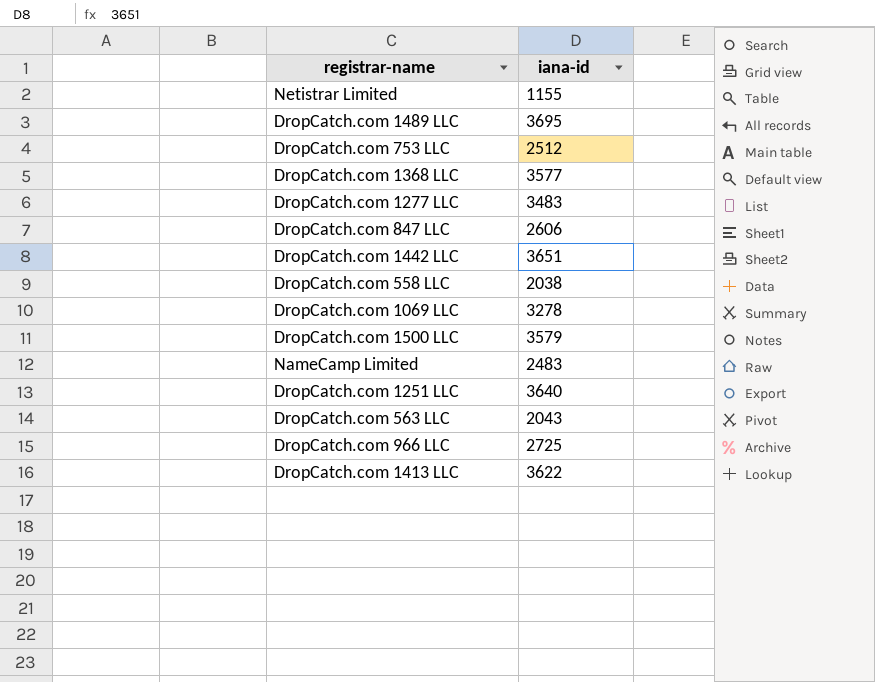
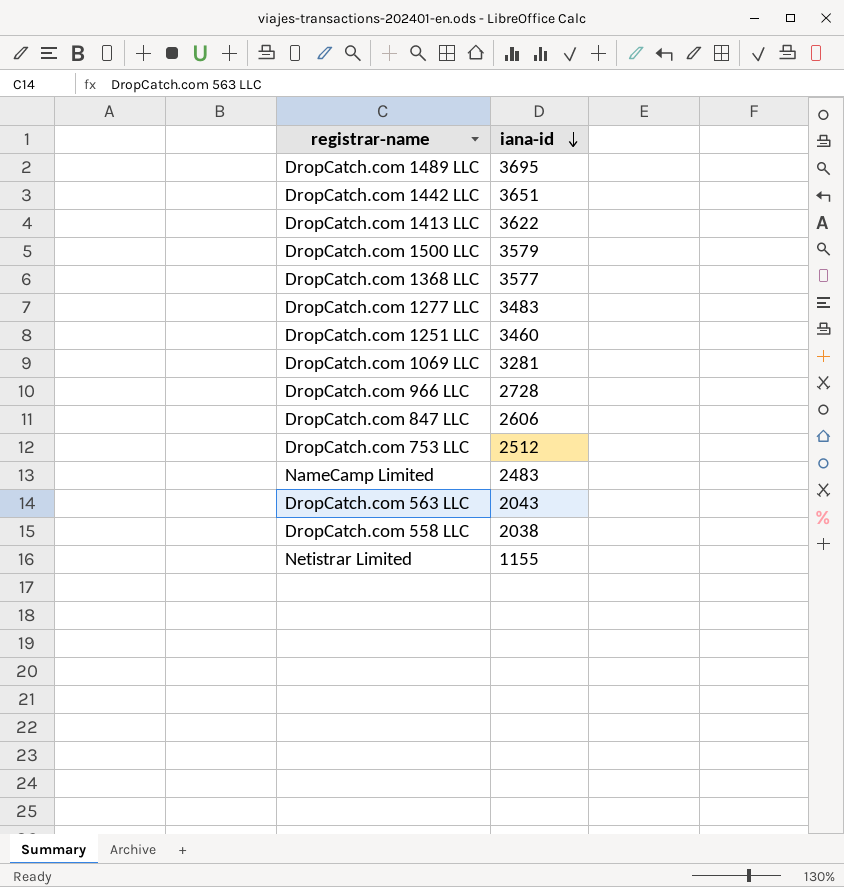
row order: none -> iana-id descending
DropCatch.com 1251 LLC | iana-id: 3640 -> 3460
DropCatch.com 1069 LLC | iana-id: 3278 -> 3281
DropCatch.com 966 LLC | iana-id: 2725 -> 2728

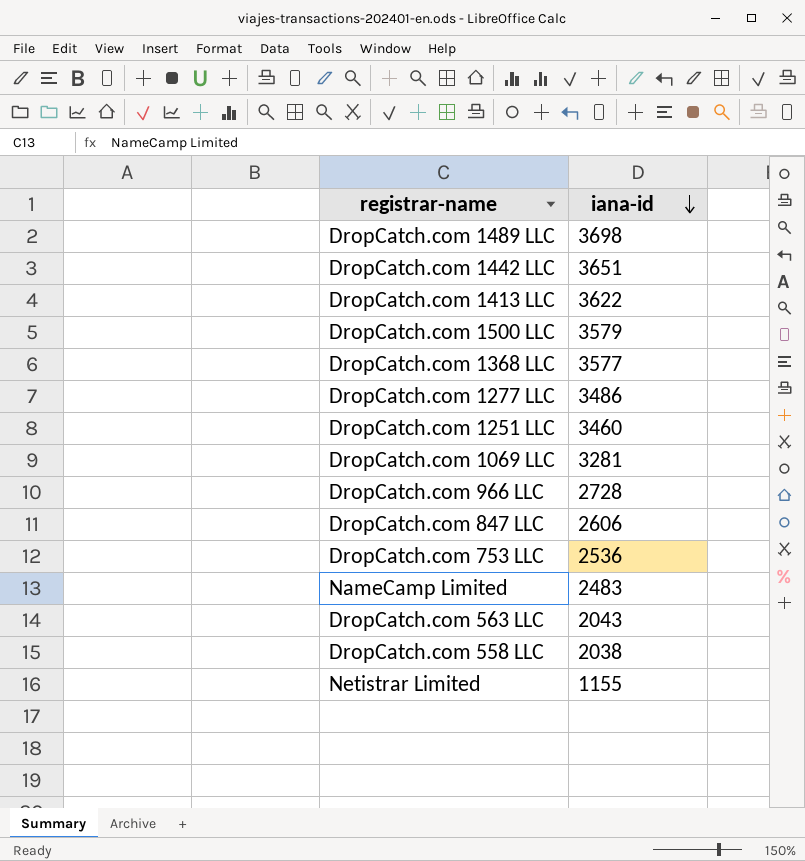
DropCatch.com 1489 LLC | iana-id: 3695 -> 3698
DropCatch.com 1277 LLC | iana-id: 3483 -> 3486
DropCatch.com 753 LLC | iana-id: 2512 -> 2536

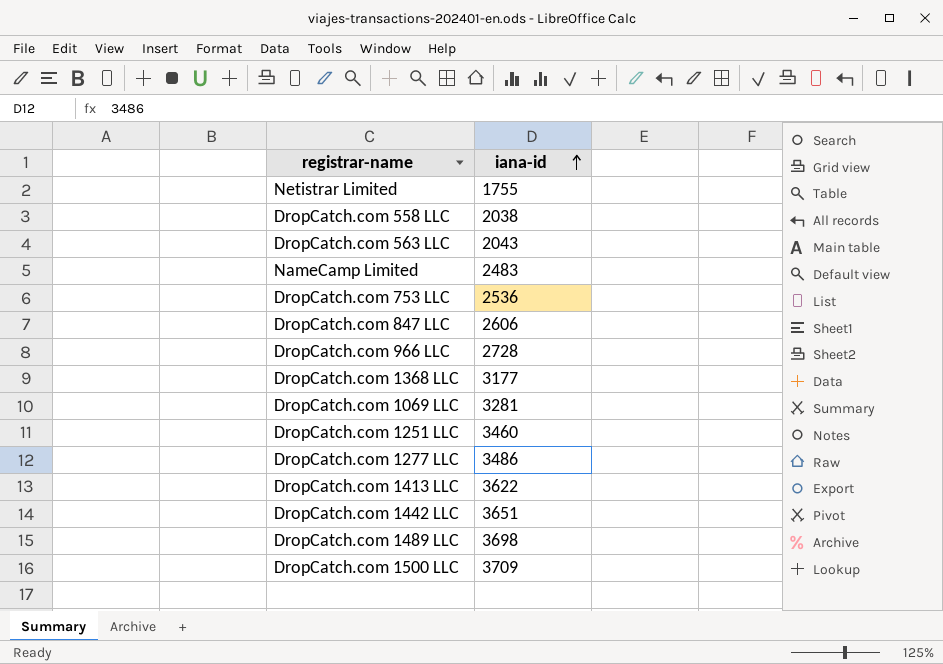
row order: iana-id descending -> iana-id ascending
Netistrar Limited | iana-id: 1155 -> 1755
DropCatch.com 1368 LLC | iana-id: 3577 -> 3177
DropCatch.com 1500 LLC | iana-id: 3579 -> 3709

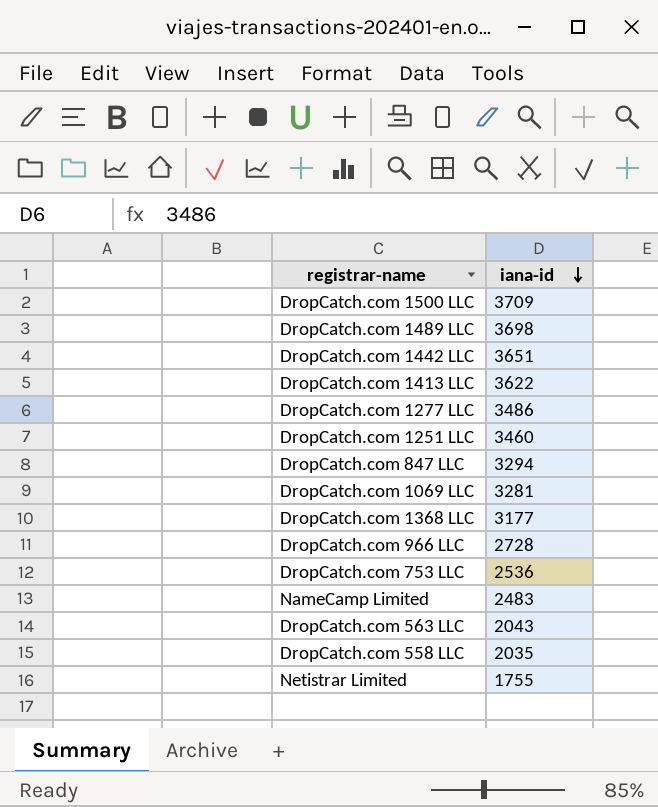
row order: iana-id ascending -> iana-id descending
DropCatch.com 847 LLC | iana-id: 2606 -> 3294
DropCatch.com 558 LLC | iana-id: 2038 -> 2035

